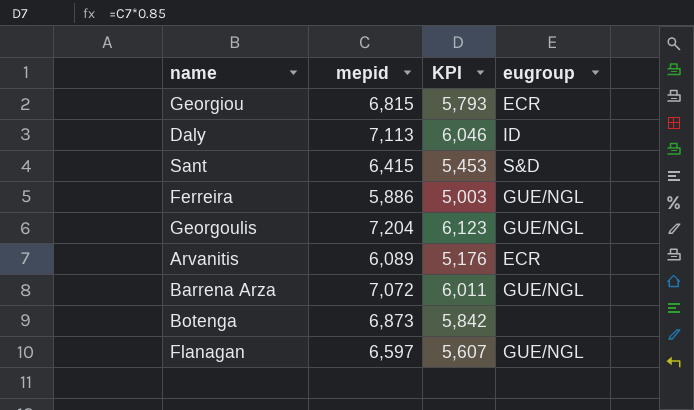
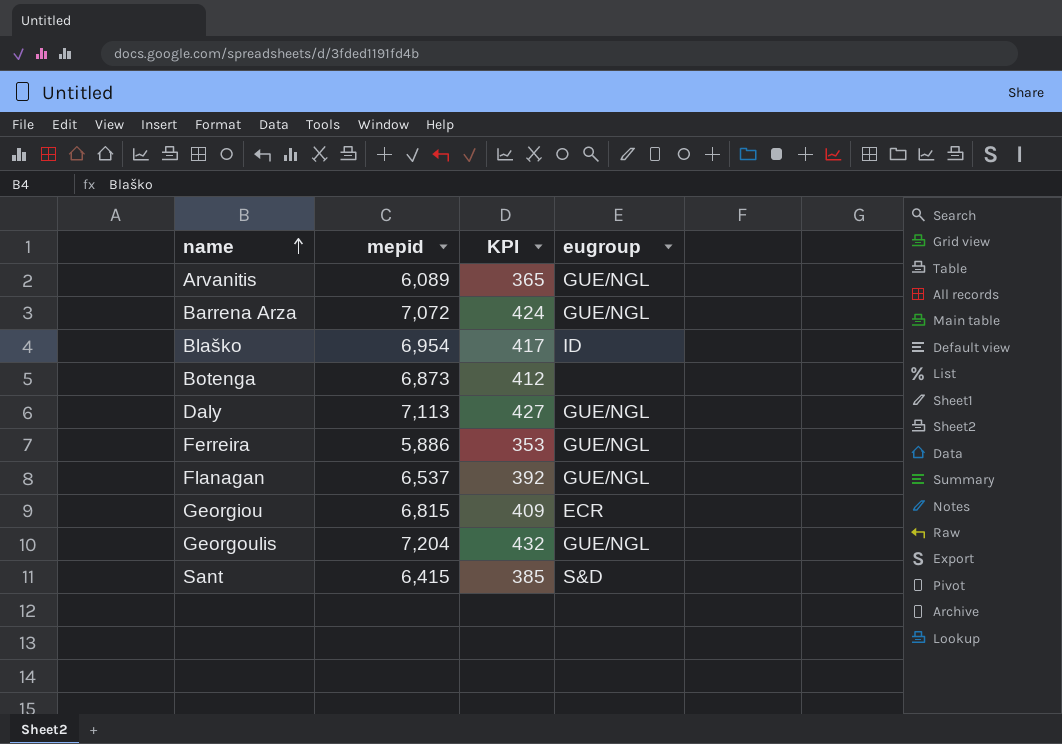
row order: none -> name ascending
column KPI | formula: [mepid] * 0.85 -> [mepid] * 0.06
Arvanitis | eugroup: ECR -> GUE/NGL
row Blaško: none -> 6,954 | 417 | ID
Daly | eugroup: ID -> GUE/NGL
Flanagan | mepid: 6,597 -> 6,537

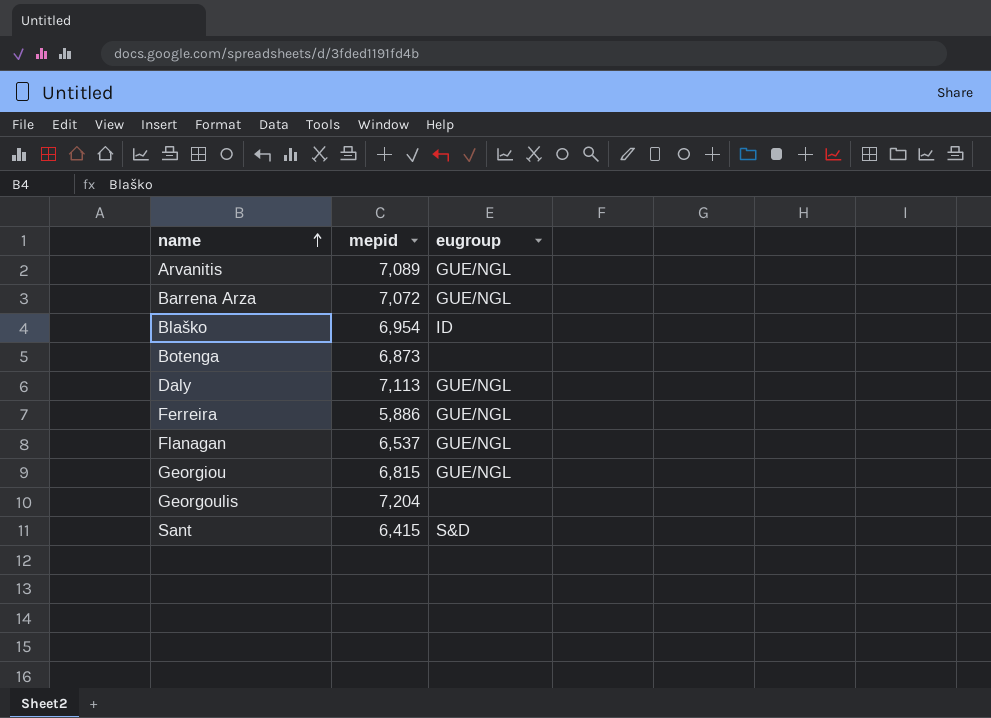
column KPI | formula: [mepid] * 0.06 -> none
Arvanitis | mepid: 6,089 -> 7,089
Georgiou | eugroup: ECR -> GUE/NGL
Georgoulis | eugroup: GUE/NGL -> none

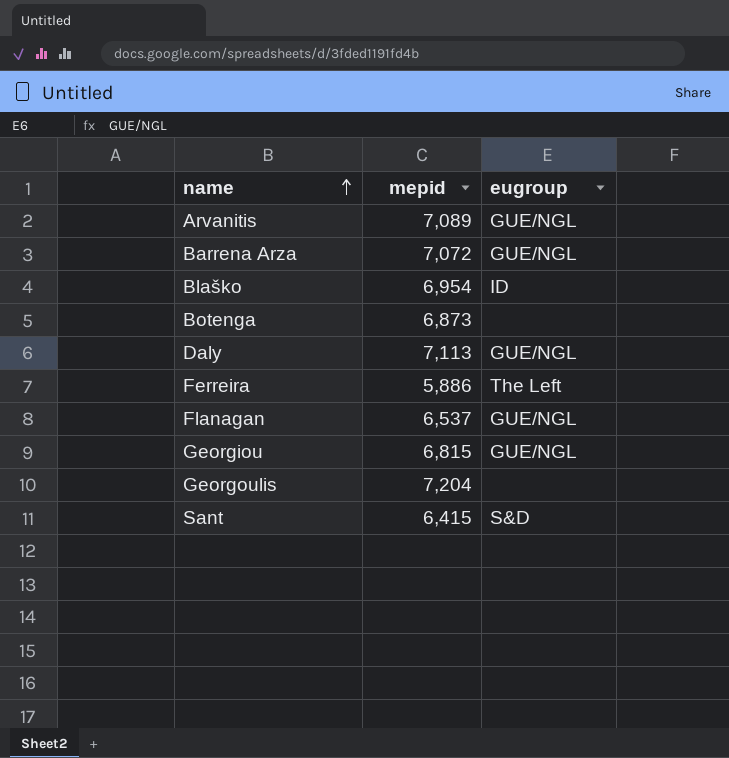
Ferreira | eugroup: GUE/NGL -> The Left

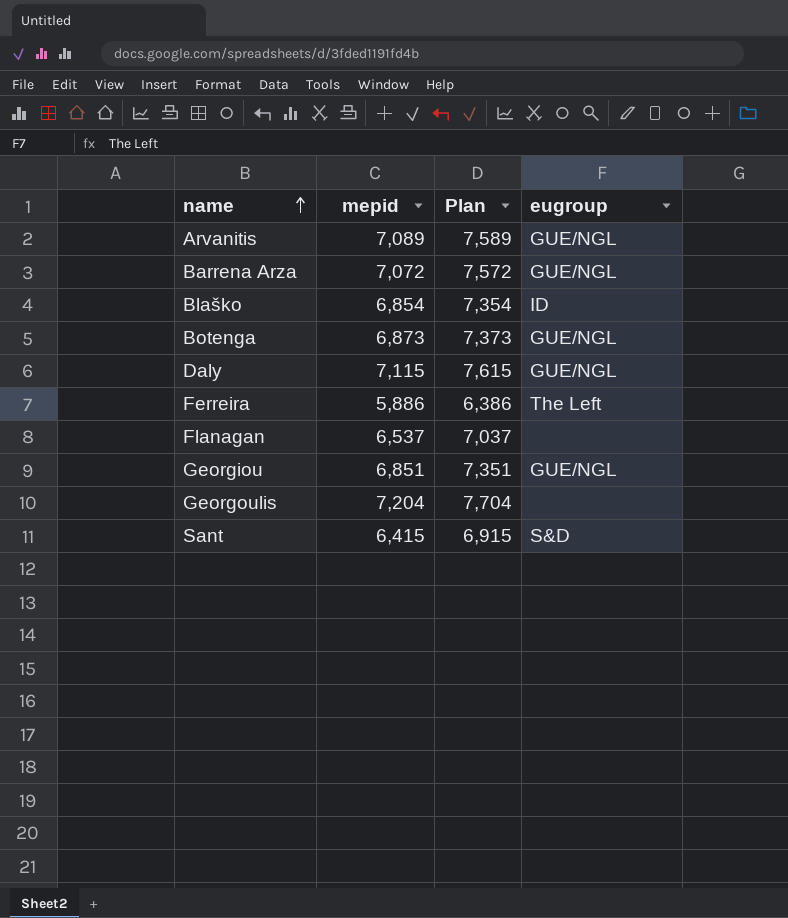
column Plan | formula: none -> [mepid] + 500
Blaško | mepid: 6,954 -> 6,854
Botenga | eugroup: none -> GUE/NGL
Daly | mepid: 7,113 -> 7,115
Flanagan | eugroup: GUE/NGL -> none
Georgiou | mepid: 6,815 -> 6,851

